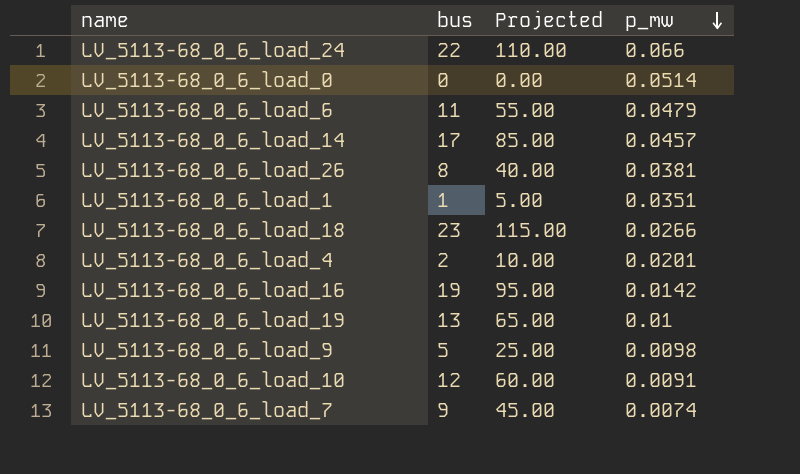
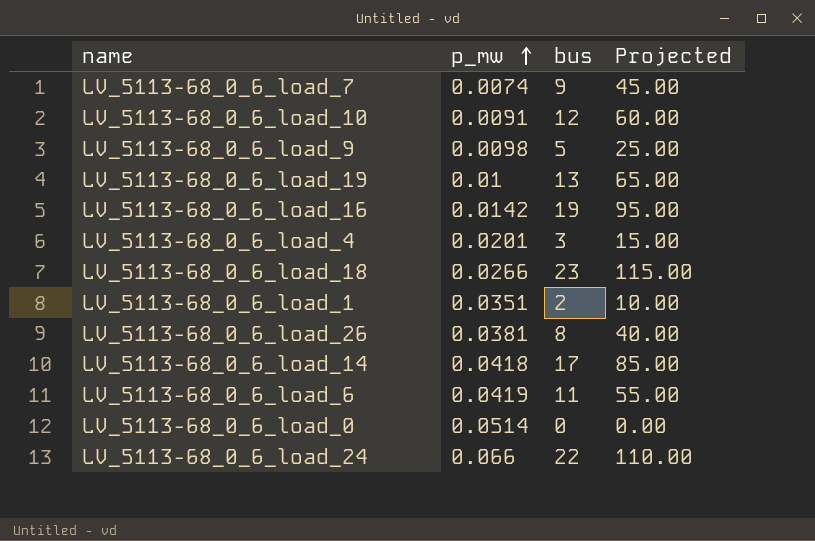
row order: p_mw descending -> p_mw ascending
column p_mw | position: 4 -> 2
LV_5113-68_0_6_load_4 | bus: 2 -> 3
LV_5113-68_0_6_load_4 | Projected: 10.00 -> 15.00
LV_5113-68_0_6_load_1 | bus: 1 -> 2
LV_5113-68_0_6_load_1 | Projected: 5.00 -> 10.00
LV_5113-68_0_6_load_14 | p_mw: 0.0457 -> 0.0418
LV_5113-68_0_6_load_6 | p_mw: 0.0479 -> 0.0419

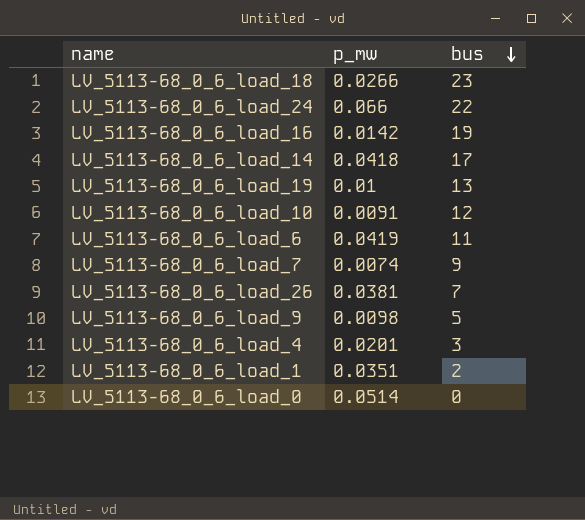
row order: p_mw ascending -> bus descending
column Projected | formula: [bus] * 5 -> none
LV_5113-68_0_6_load_26 | bus: 8 -> 7

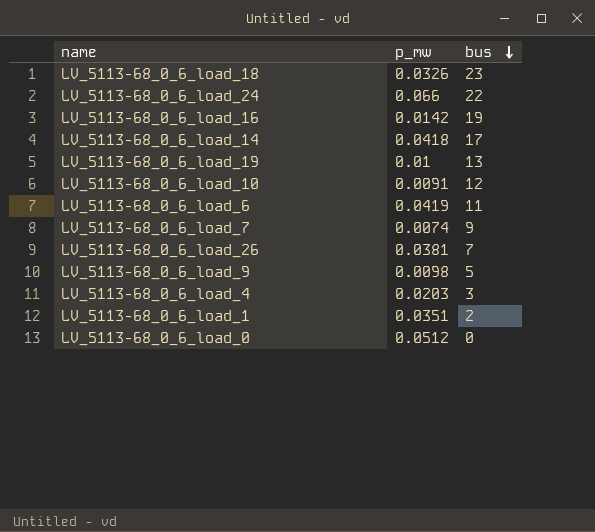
LV_5113-68_0_6_load_18 | p_mw: 0.0266 -> 0.0326
LV_5113-68_0_6_load_4 | p_mw: 0.0201 -> 0.0203
LV_5113-68_0_6_load_0 | p_mw: 0.0514 -> 0.0512

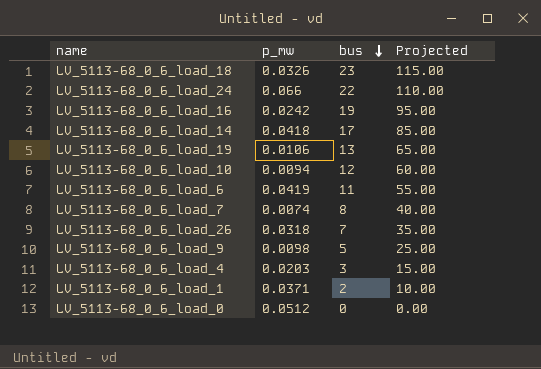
column Projected | formula: none -> [bus] * 5
LV_5113-68_0_6_load_16 | p_mw: 0.0142 -> 0.0242
LV_5113-68_0_6_load_19 | p_mw: 0.01 -> 0.0106
LV_5113-68_0_6_load_10 | p_mw: 0.0091 -> 0.0094
LV_5113-68_0_6_load_7 | bus: 9 -> 8
LV_5113-68_0_6_load_26 | p_mw: 0.0381 -> 0.0318
LV_5113-68_0_6_load_1 | p_mw: 0.0351 -> 0.0371

